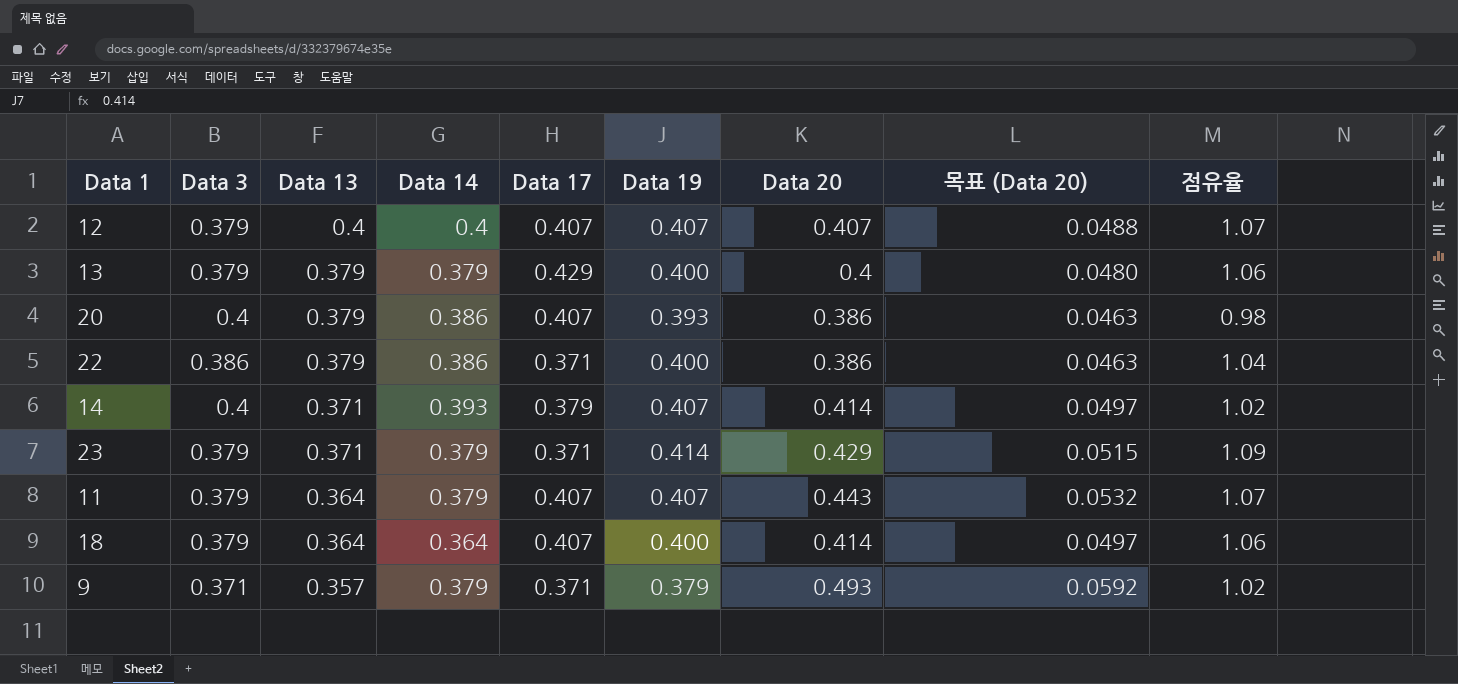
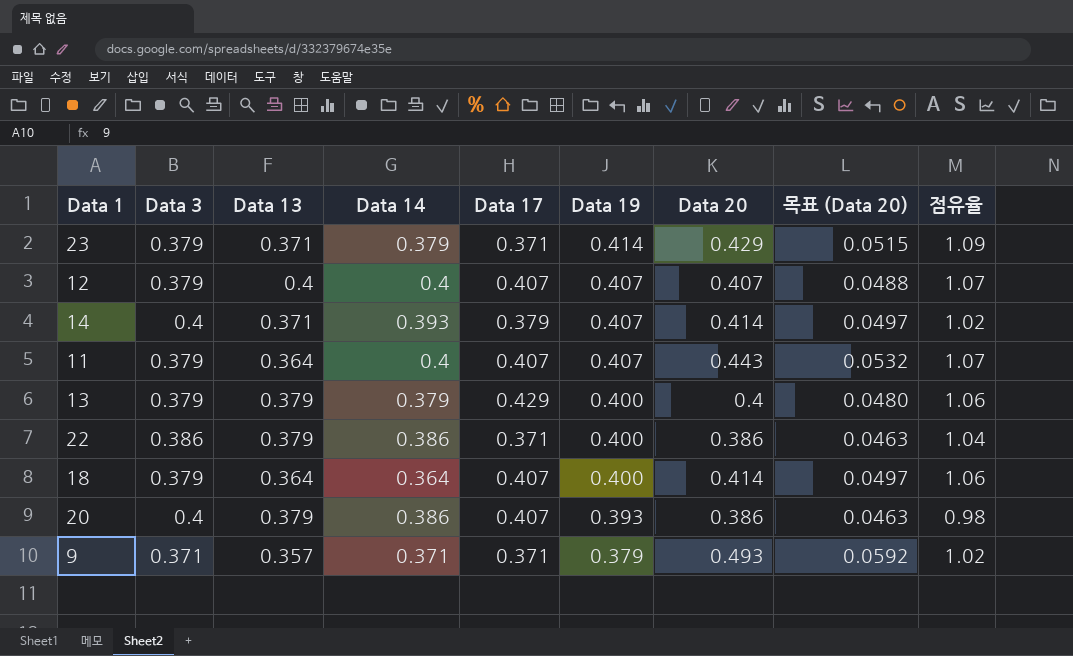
row order: Data 13 descending -> Data 19 descending
11 | Data 14: 0.379 -> 0.4
9 | Data 14: 0.379 -> 0.371

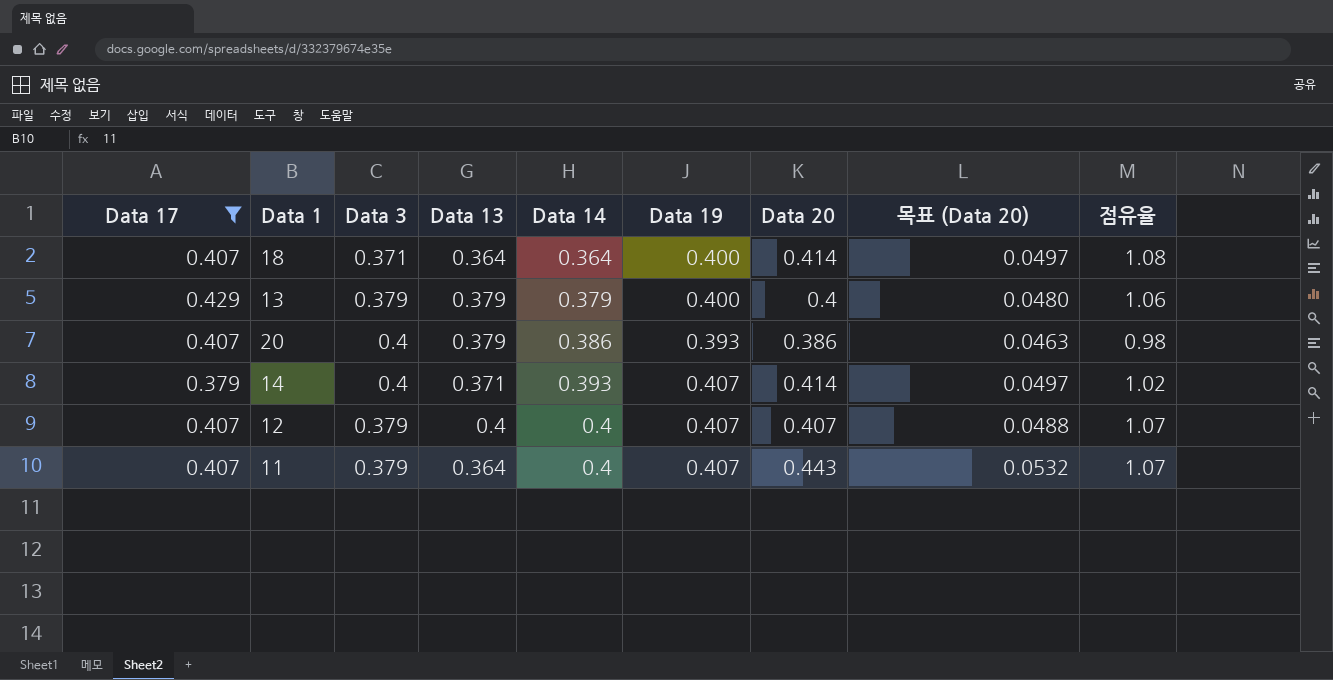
filter: none -> Data 17 != 0.371
row order: Data 19 descending -> Data 14 ascending
column Data 17 | position: 5 -> 1
18 | Data 3: 0.379 -> 0.371
18 | 점유율: 1.06 -> 1.08

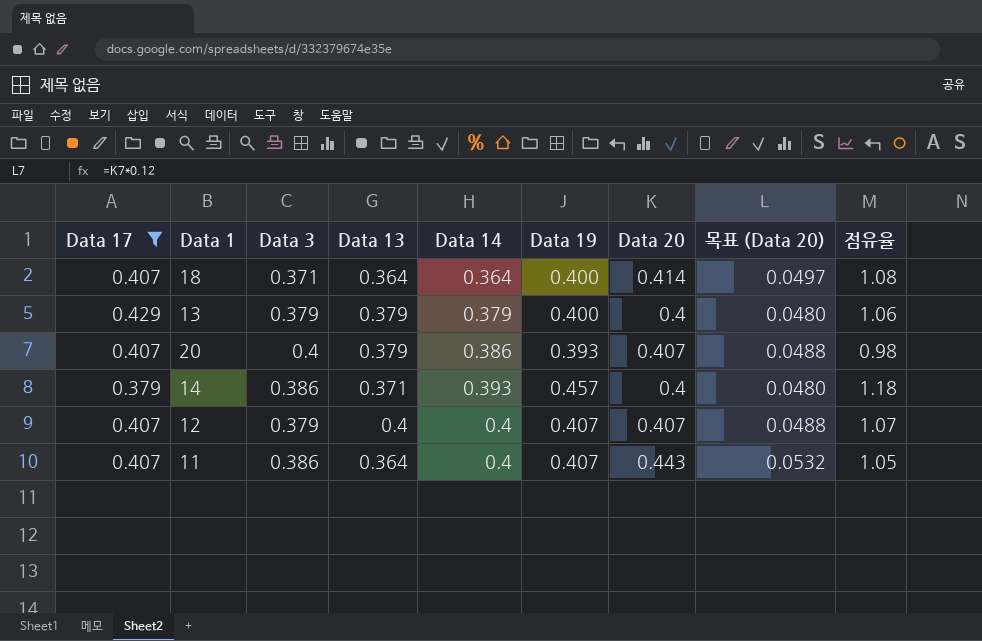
20 | Data 20: 0.386 -> 0.407
20 | 목표 (Data 20): 0.0463 -> 0.0488
14 | Data 3: 0.4 -> 0.386
14 | Data 19: 0.407 -> 0.457
14 | Data 20: 0.414 -> 0.4
14 | 목표 (Data 20): 0.0497 -> 0.0480
14 | 점유율: 1.02 -> 1.18
11 | Data 3: 0.379 -> 0.386
11 | 점유율: 1.07 -> 1.05

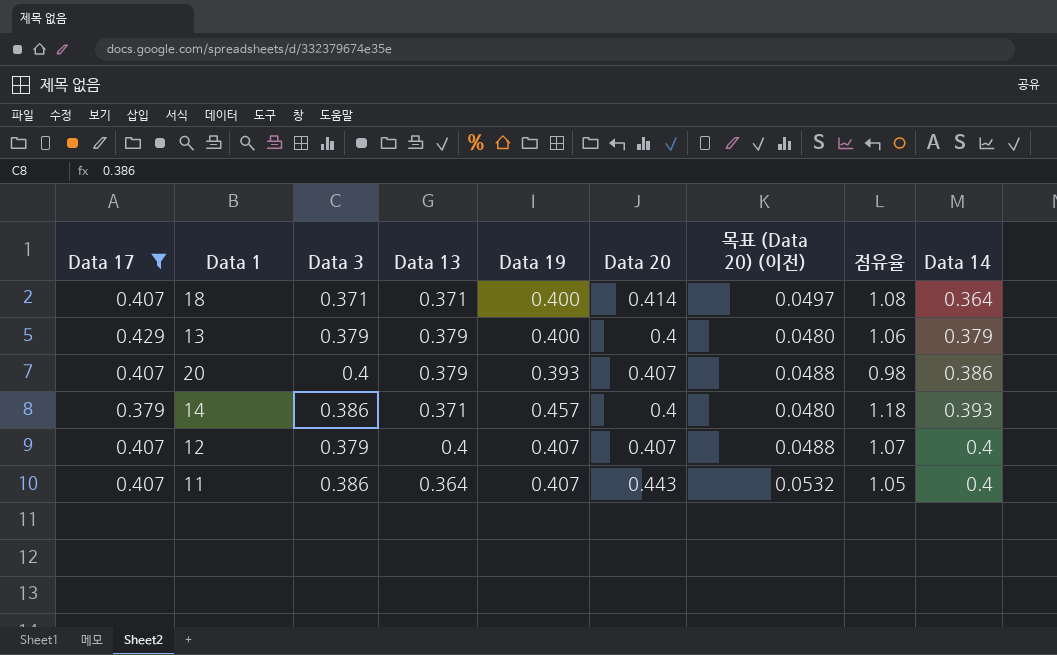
column name: 목표 (Data 20) -> 목표 (Data 20) (이전)
column Data 14 | position: 5 -> 9
18 | Data 13: 0.364 -> 0.371

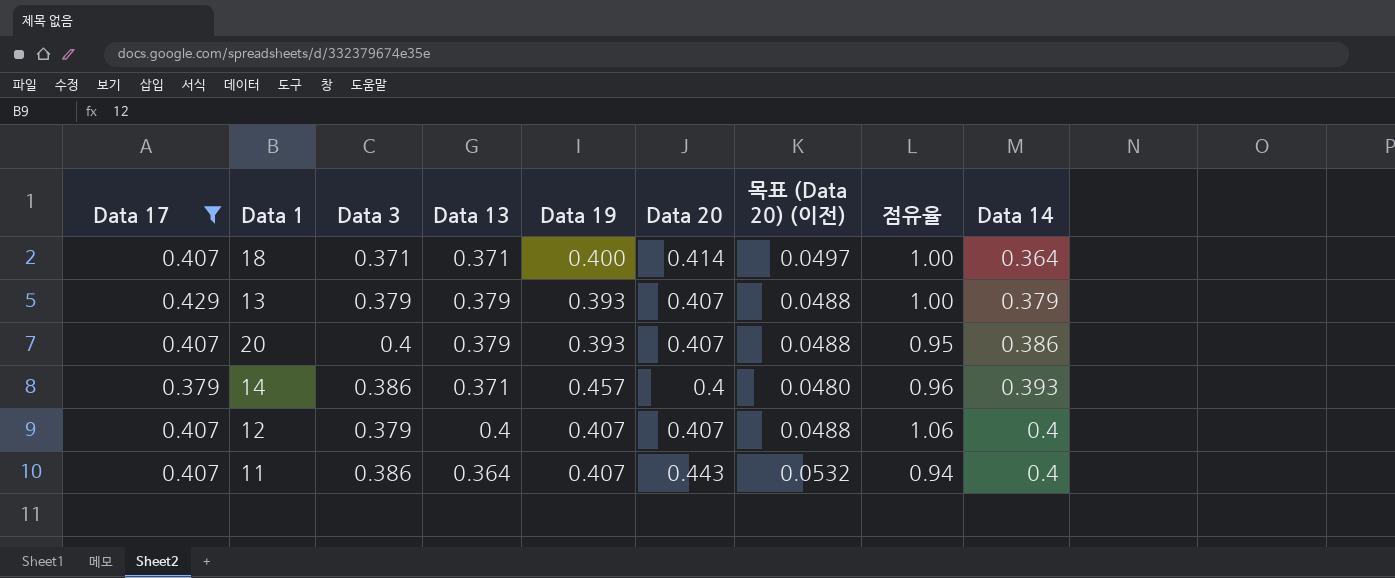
column 점유율 | formula: [Data 19] / [Data 3] -> [Data 13] / [Data 3]
13 | Data 19: 0.400 -> 0.393
13 | Data 20: 0.4 -> 0.407
13 | 목표 (Data 20) (이전): 0.0480 -> 0.0488

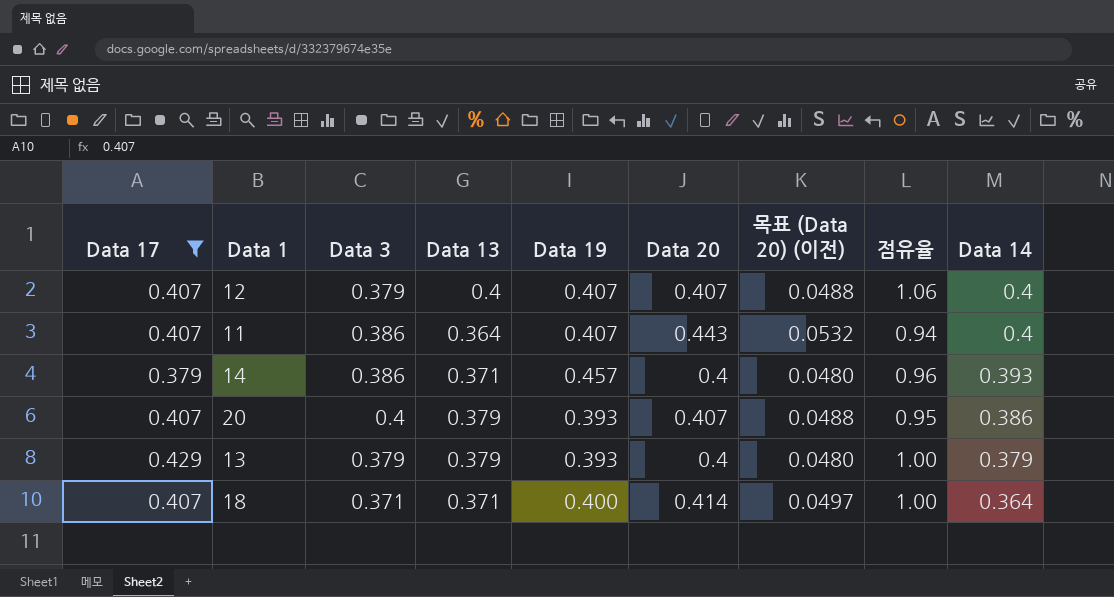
row order: Data 14 ascending -> Data 14 descending
13 | Data 20: 0.407 -> 0.4
13 | 목표 (Data 20) (이전): 0.0488 -> 0.0480

